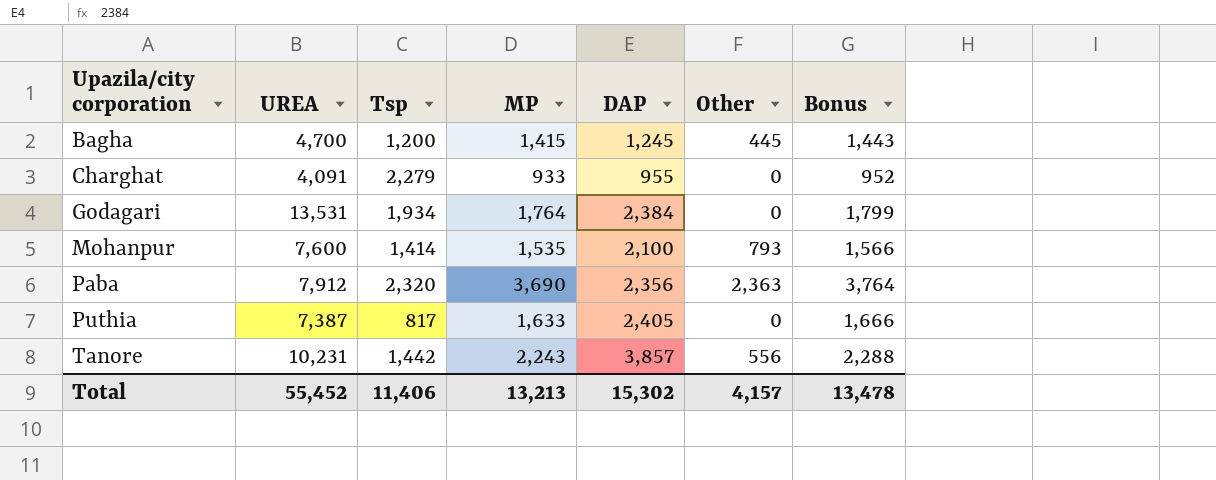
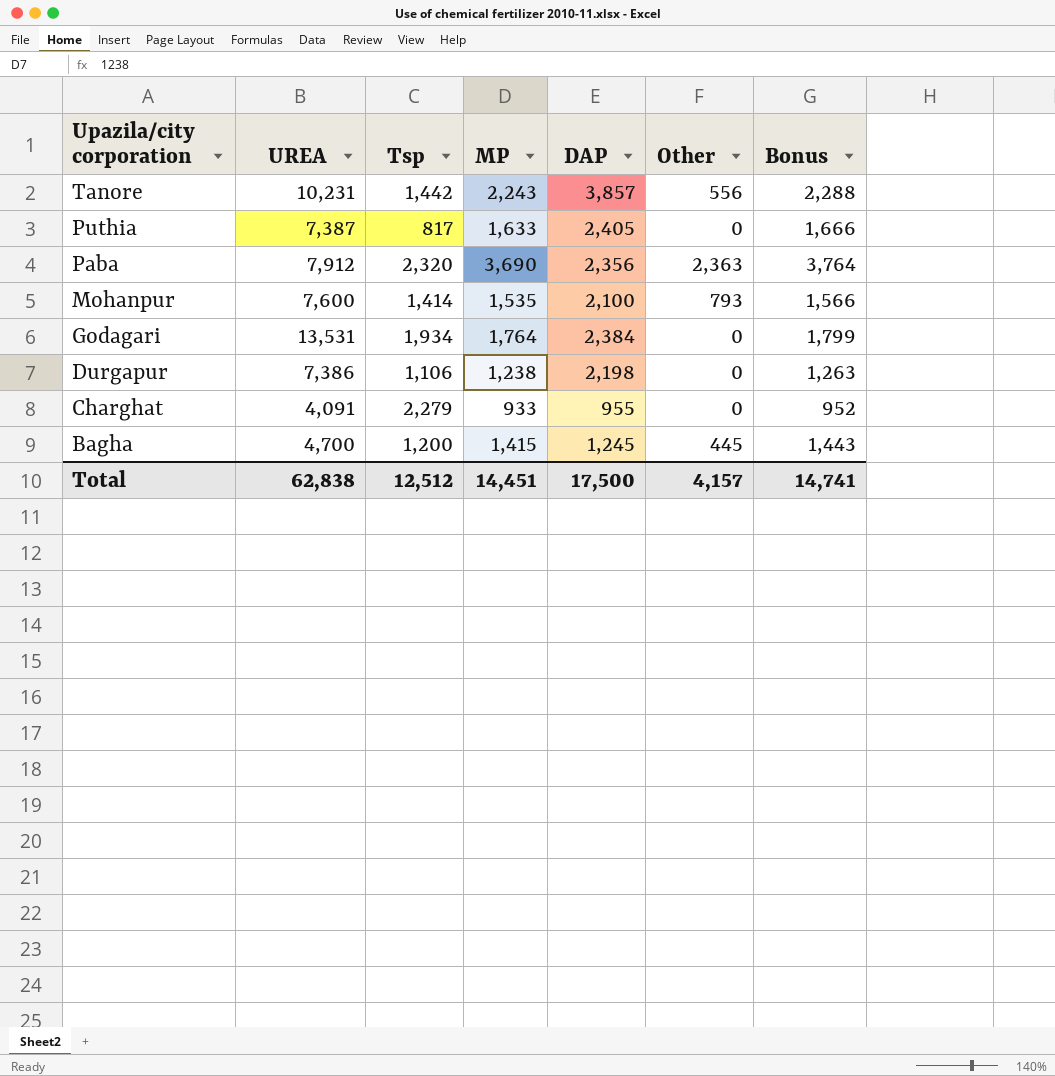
row order: Upazila/city corporation ascending -> Upazila/city corporation descending
row Durgapur: none -> 7,386 | 1,106 | 1,238 | 2,198 | 0 | 1,263
Total | UREA: 55,452 -> 62,838
Total | Tsp: 11,406 -> 12,512
Total | MP: 13,213 -> 14,451
Total | DAP: 15,302 -> 17,500
Total | Bonus: 13,478 -> 14,741

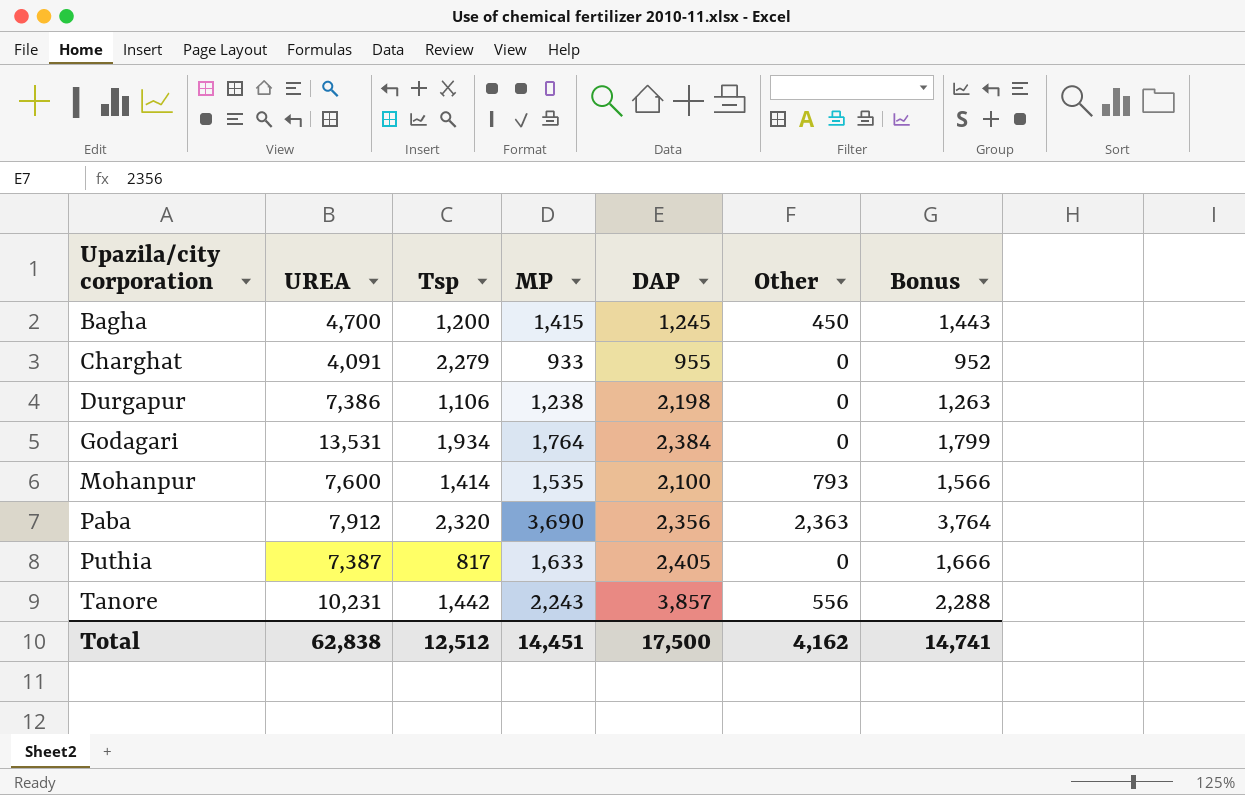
row order: Upazila/city corporation descending -> Upazila/city corporation ascending
Bagha | Other: 445 -> 450
Total | Other: 4,157 -> 4,162

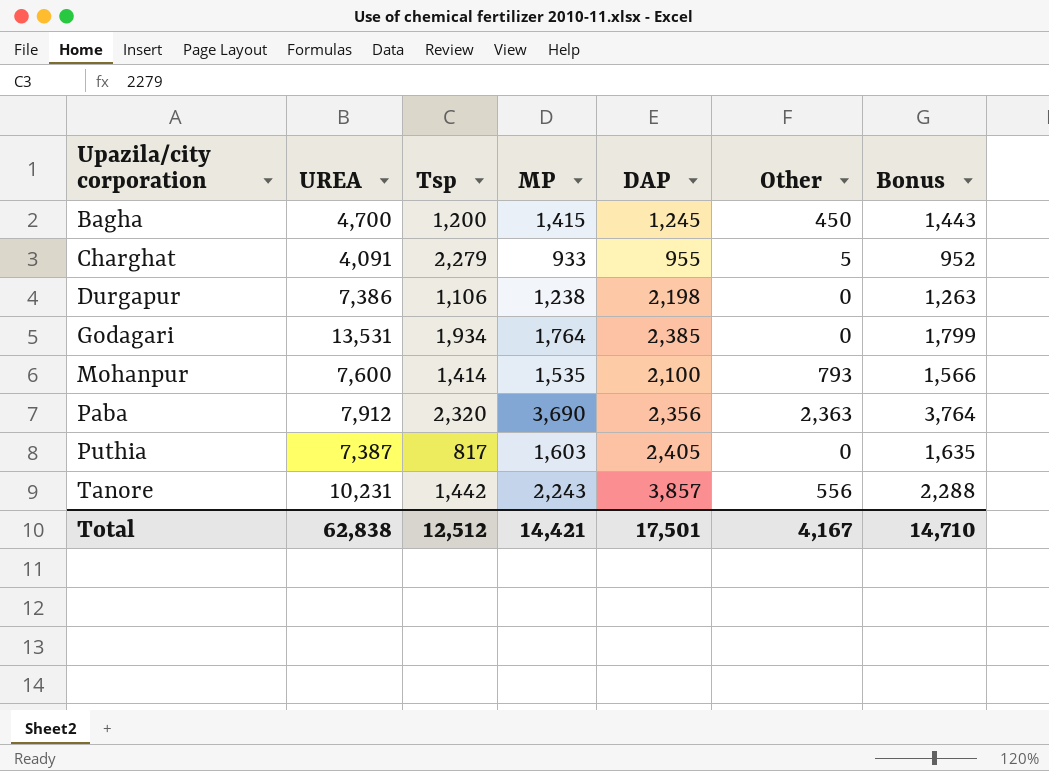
Charghat | Other: 0 -> 5
Godagari | DAP: 2,384 -> 2,385
Puthia | MP: 1,633 -> 1,603
Puthia | Bonus: 1,666 -> 1,635
Total | MP: 14,451 -> 14,421
Total | DAP: 17,500 -> 17,501
Total | Other: 4,162 -> 4,167
Total | Bonus: 14,741 -> 14,710

